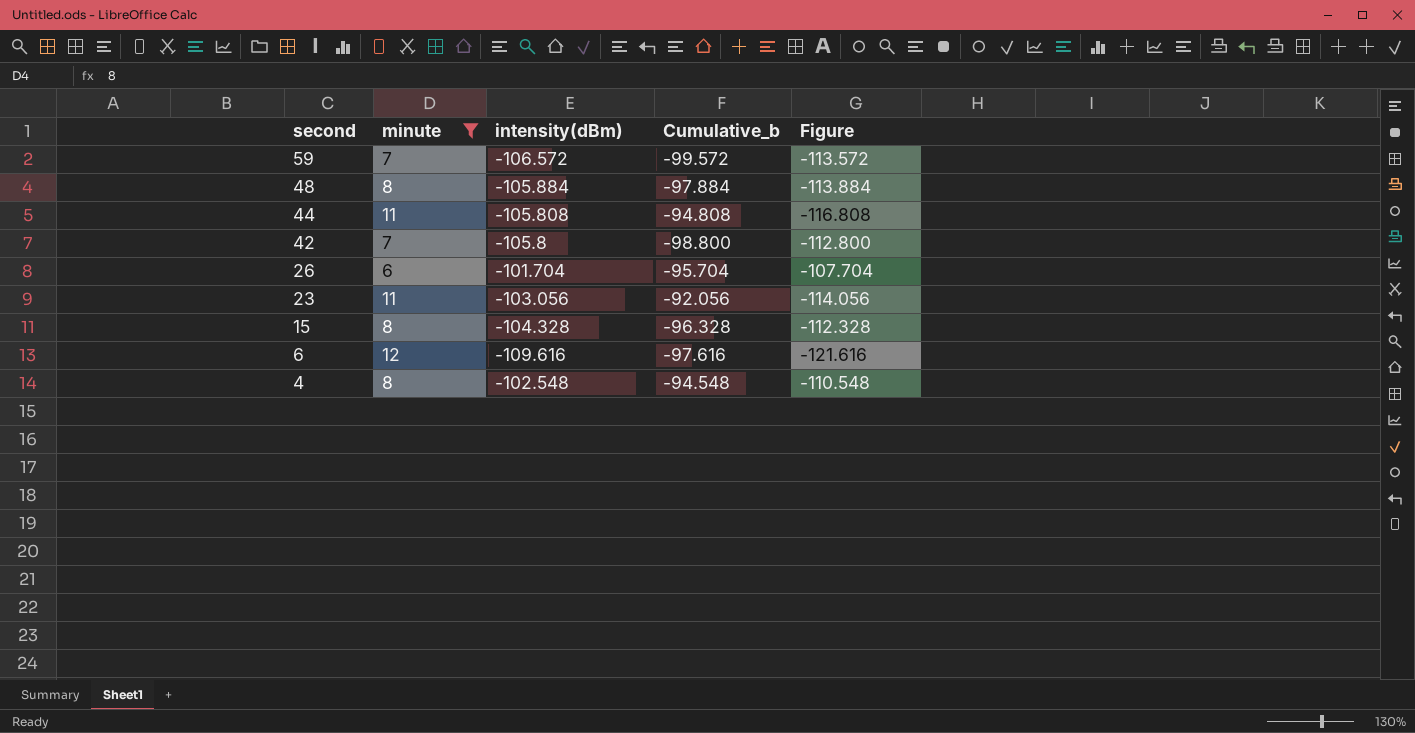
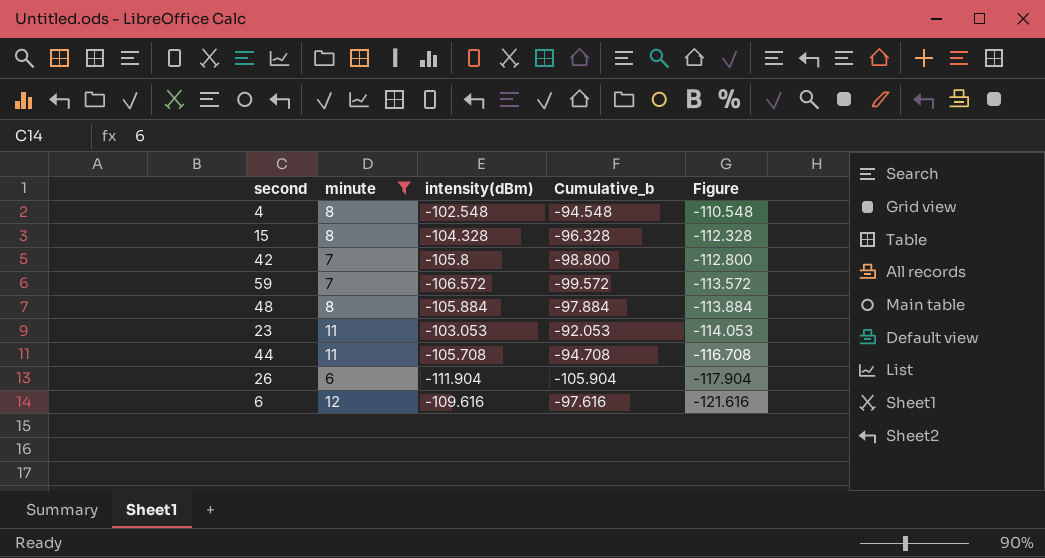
row order: second descending -> Figure descending
23 | intensity(dBm): -103.056 -> -103.053
23 | Cumulative_b: -92.056 -> -92.053
23 | Figure: -114.056 -> -114.053
44 | intensity(dBm): -105.808 -> -105.708
44 | Cumulative_b: -94.808 -> -94.708
44 | Figure: -116.808 -> -116.708
26 | intensity(dBm): -101.704 -> -111.904
26 | Cumulative_b: -95.704 -> -105.904
26 | Figure: -107.704 -> -117.904

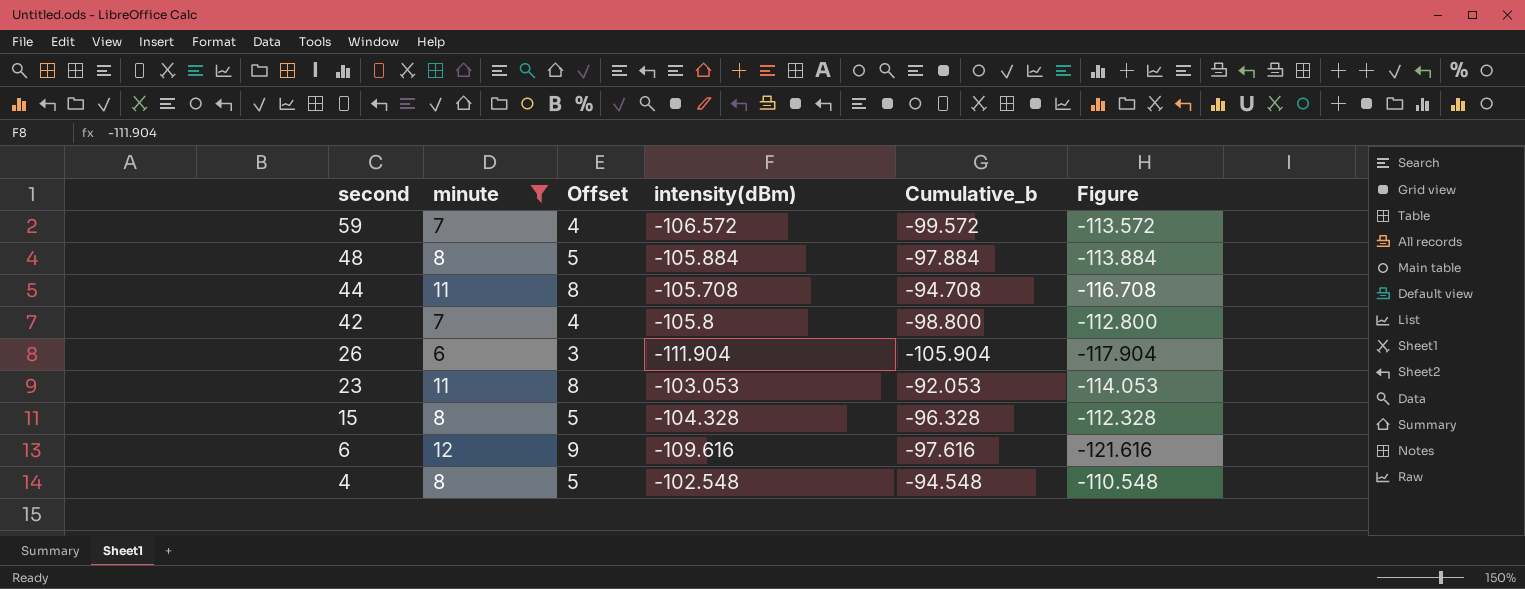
row order: Figure descending -> second descending
column Offset | formula: none -> [minute] - 3

